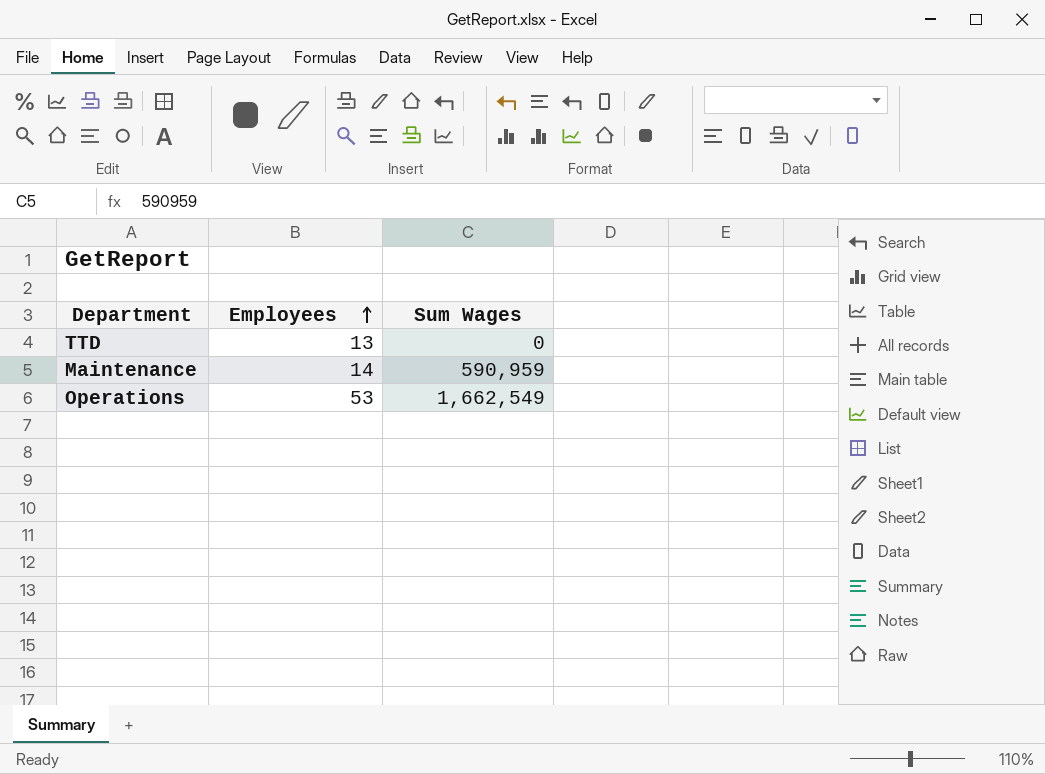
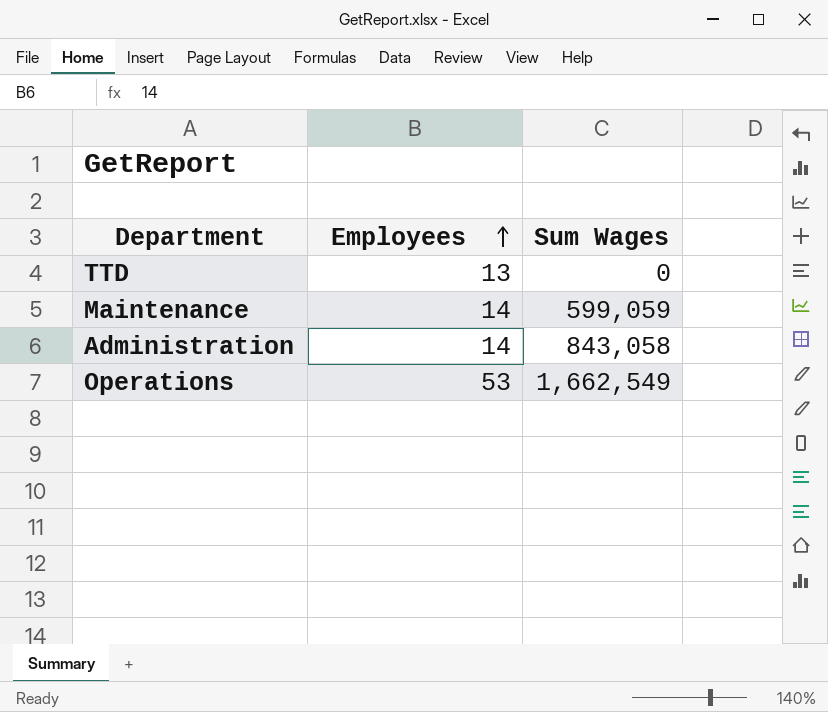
Maintenance | Sum Wages: 590,959 -> 599,059
row Administration: none -> 14 | 843,058

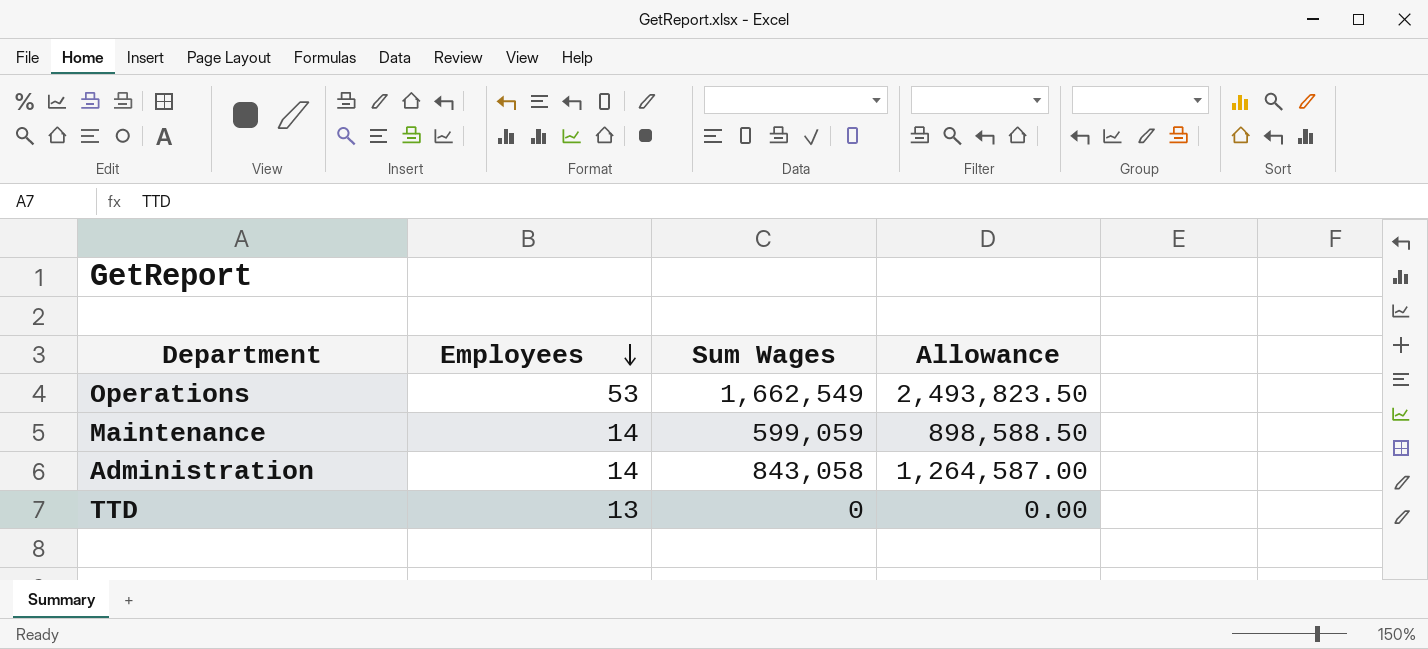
row order: Employees ascending -> Employees descending
column Allowance | formula: none -> [Sum Wages] * 1.5

